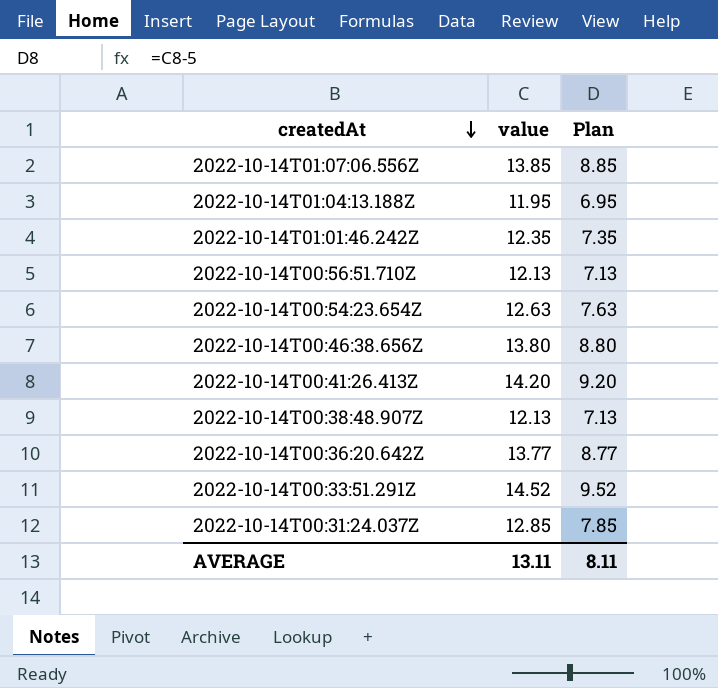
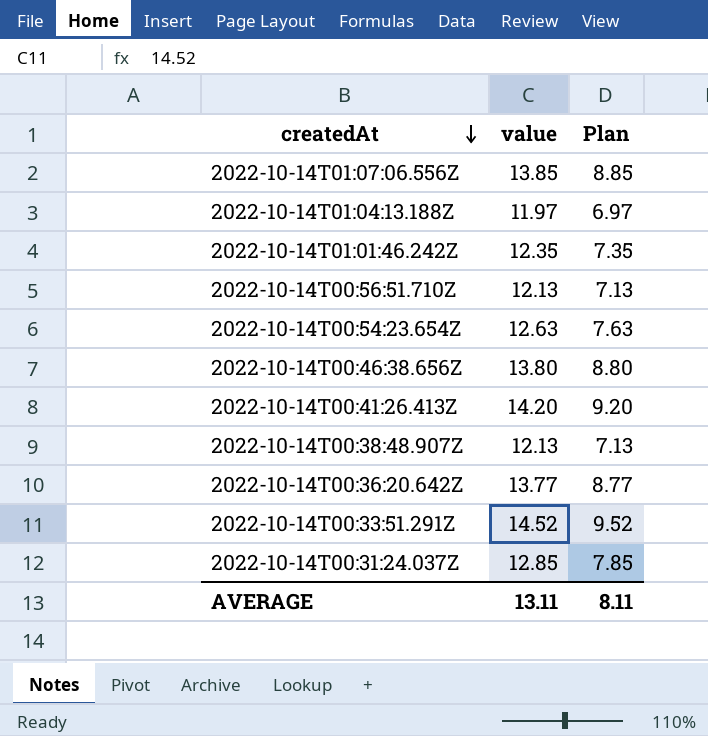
2022-10-14T01:04:13.188Z | value: 11.95 -> 11.97
2022-10-14T01:04:13.188Z | Plan: 6.95 -> 6.97

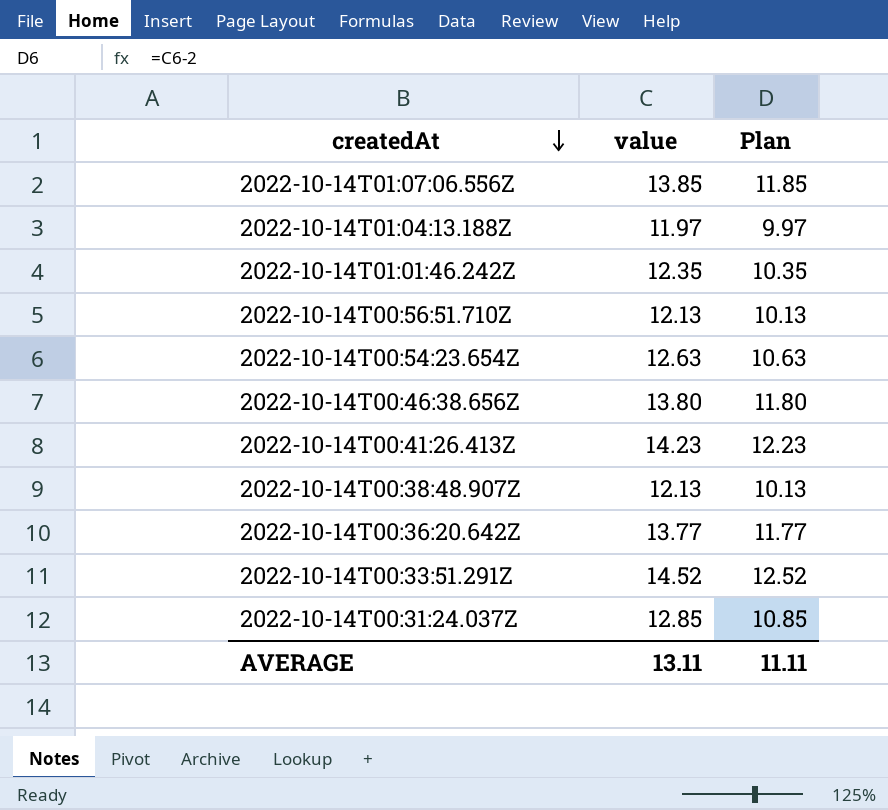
column Plan | formula: [value] - 5 -> [value] - 2
2022-10-14T00:41:26.413Z | value: 14.20 -> 14.23
AVERAGE | Plan: 8.11 -> 11.11

